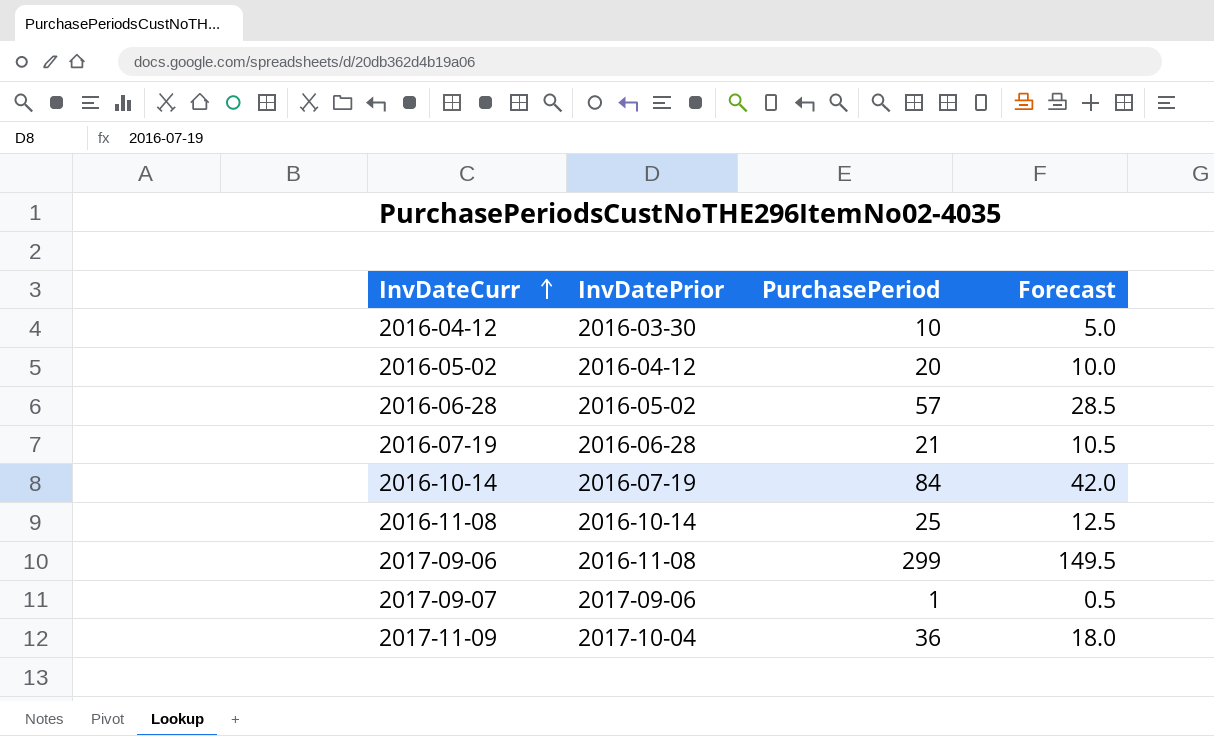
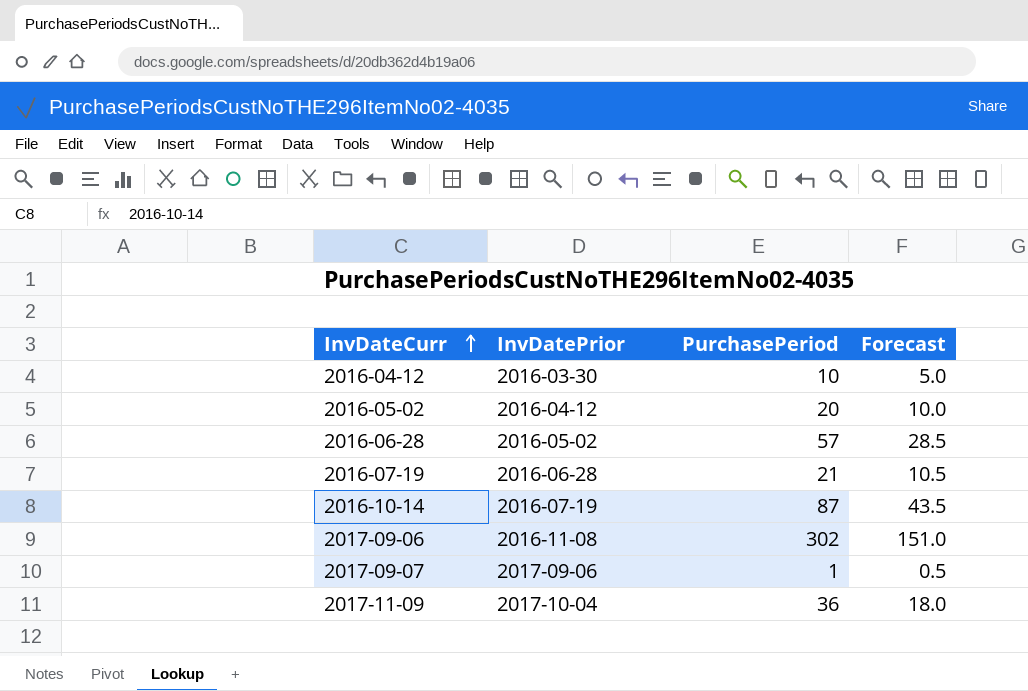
row 2016-11-08: 2016-10-14 | 25 | 12.5 -> none
2016-10-14 | PurchasePeriod: 84 -> 87
2016-10-14 | Forecast: 42.0 -> 43.5
2017-09-06 | PurchasePeriod: 299 -> 302
2017-09-06 | Forecast: 149.5 -> 151.0

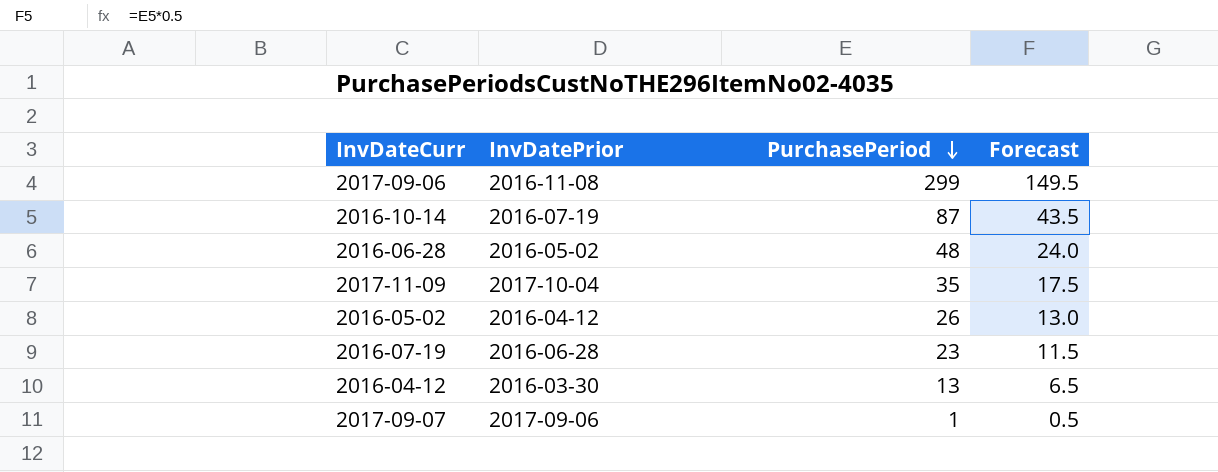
row order: InvDateCurr ascending -> PurchasePeriod descending
2017-09-06 | PurchasePeriod: 302 -> 299
2017-09-06 | Forecast: 151.0 -> 149.5
2016-06-28 | PurchasePeriod: 57 -> 48
2016-06-28 | Forecast: 28.5 -> 24.0
2017-11-09 | PurchasePeriod: 36 -> 35
2017-11-09 | Forecast: 18.0 -> 17.5
2016-05-02 | PurchasePeriod: 20 -> 26
2016-05-02 | Forecast: 10.0 -> 13.0
2016-07-19 | PurchasePeriod: 21 -> 23
2016-07-19 | Forecast: 10.5 -> 11.5
2016-04-12 | PurchasePeriod: 10 -> 13
2016-04-12 | Forecast: 5.0 -> 6.5

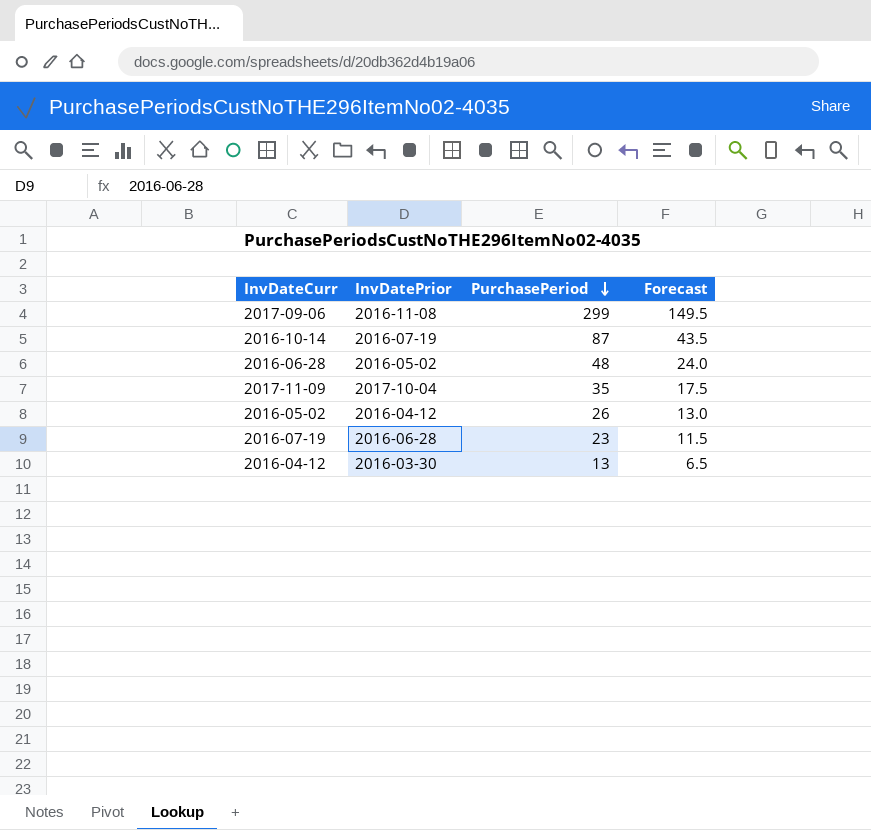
row 2017-09-07: 2017-09-06 | 1 | 0.5 -> none

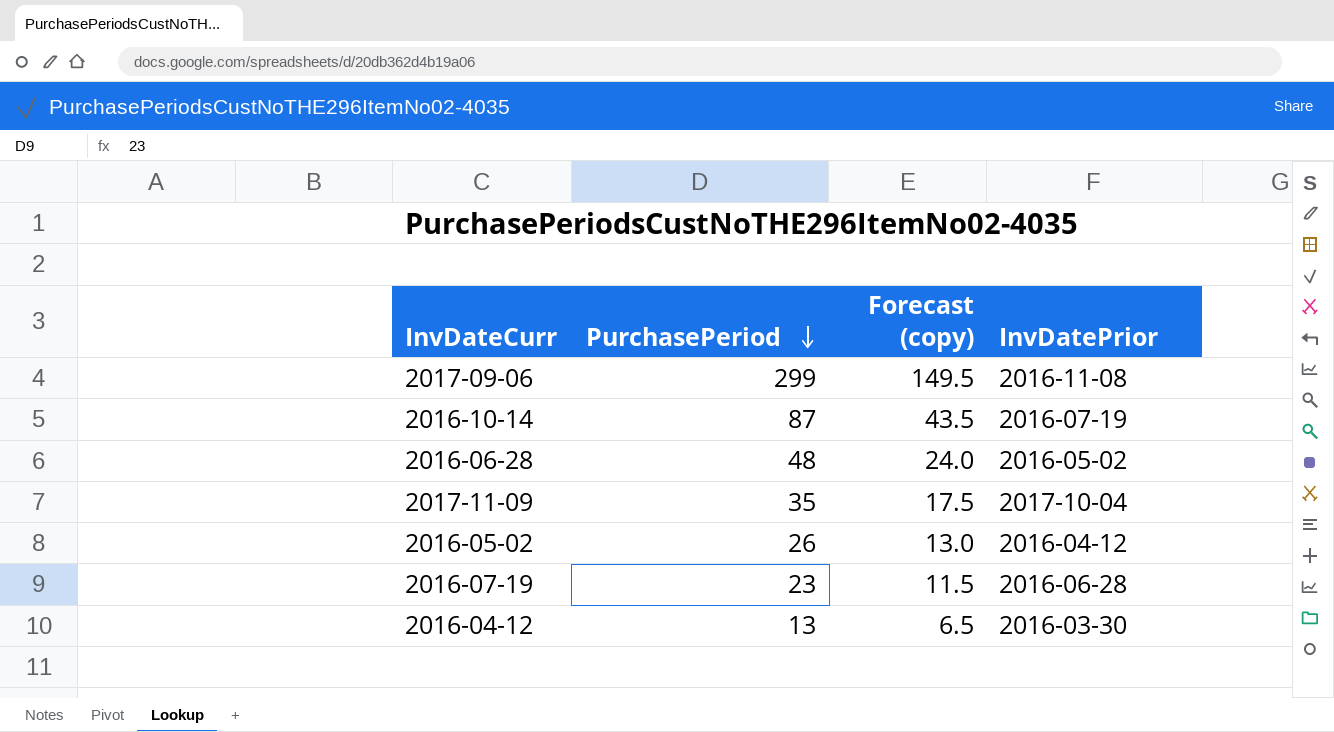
column name: Forecast -> Forecast (copy)
column InvDatePrior | position: 2 -> 4

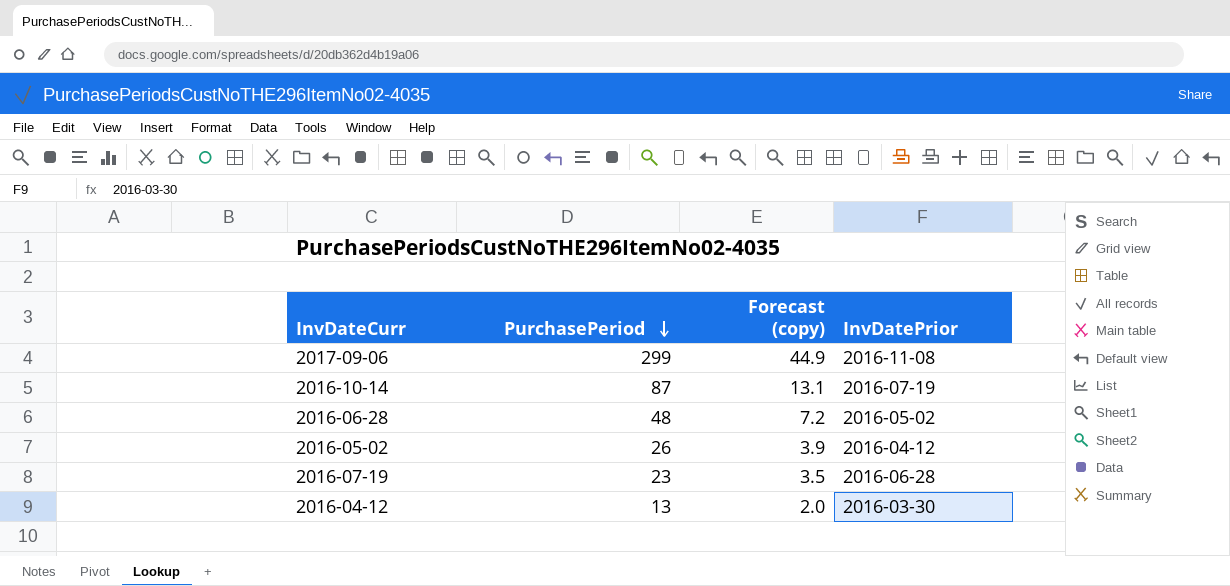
column Forecast (copy) | formula: [PurchasePeriod] * 0.5 -> [PurchasePeriod] * 0.15
row 2017-11-09: 35 | 17.5 | 2017-10-04 -> none

